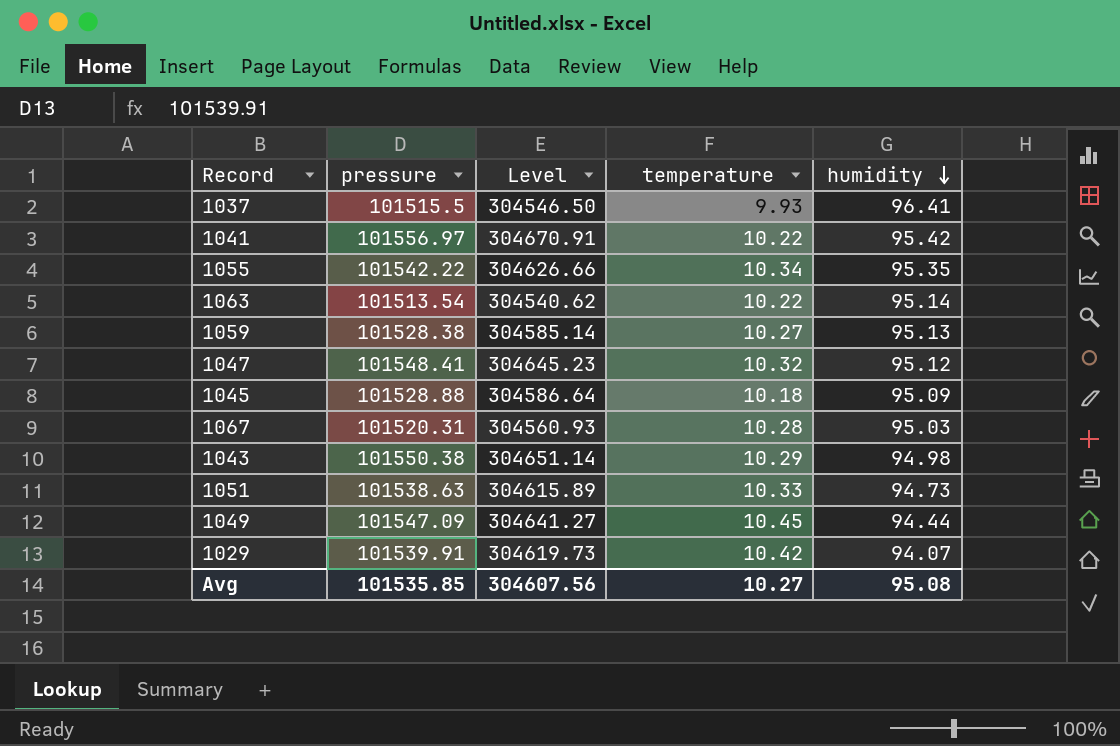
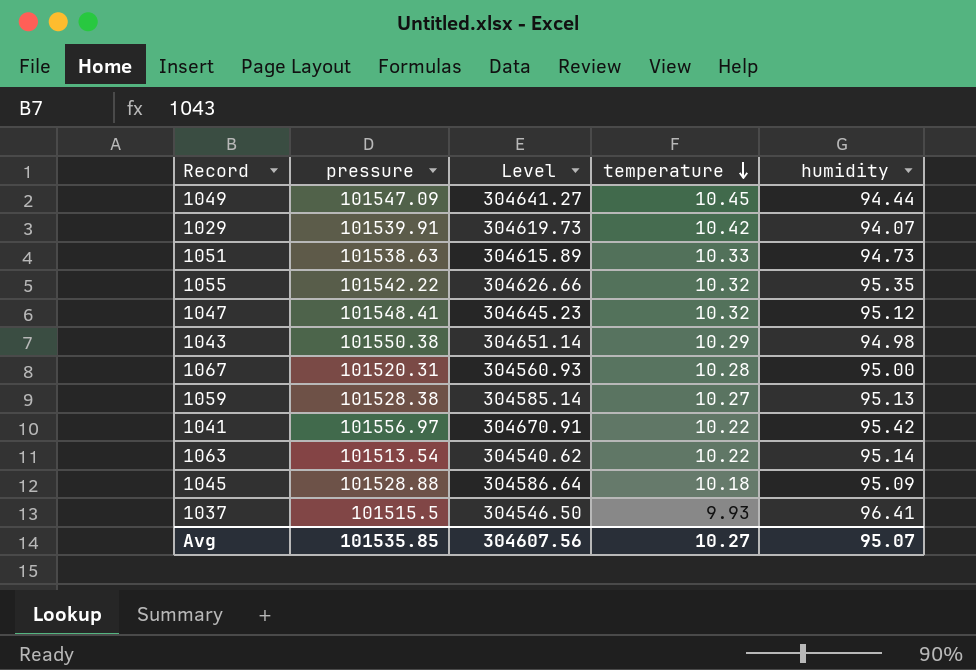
row order: humidity descending -> temperature descending
1055 | temperature: 10.34 -> 10.32
1067 | humidity: 95.03 -> 95.00
Avg | humidity: 95.08 -> 95.07

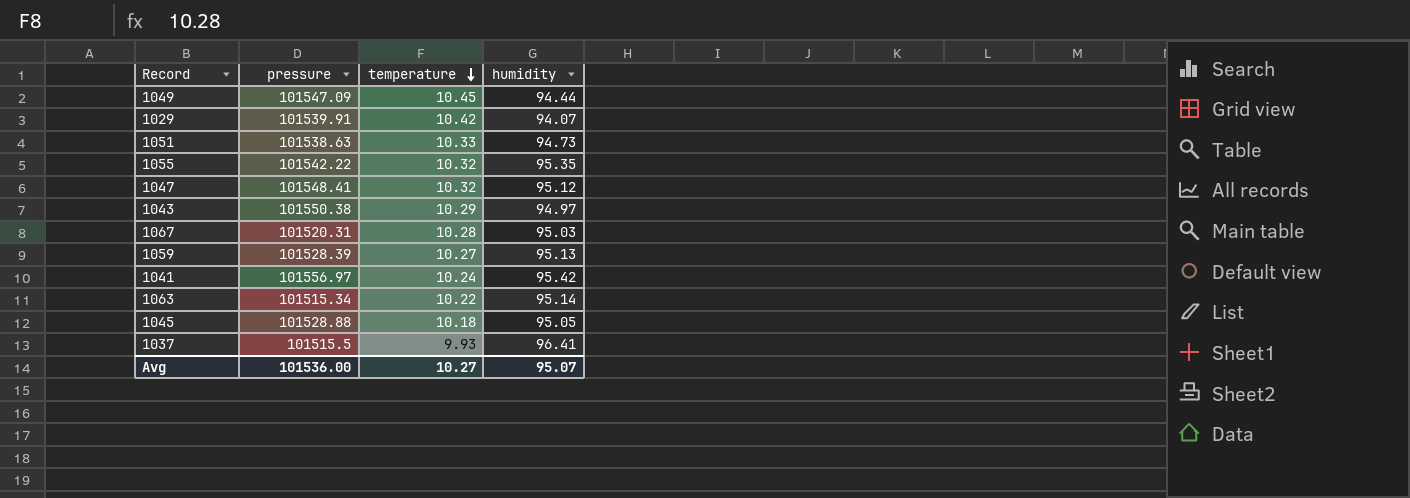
column Level | formula: [pressure] * 3 -> none
1043 | humidity: 94.98 -> 94.97
1067 | humidity: 95.00 -> 95.03
1059 | pressure: 101528.38 -> 101528.39
1041 | temperature: 10.22 -> 10.24
1063 | pressure: 101513.54 -> 101515.34
1045 | humidity: 95.09 -> 95.05
Avg | pressure: 101535.85 -> 101536.00

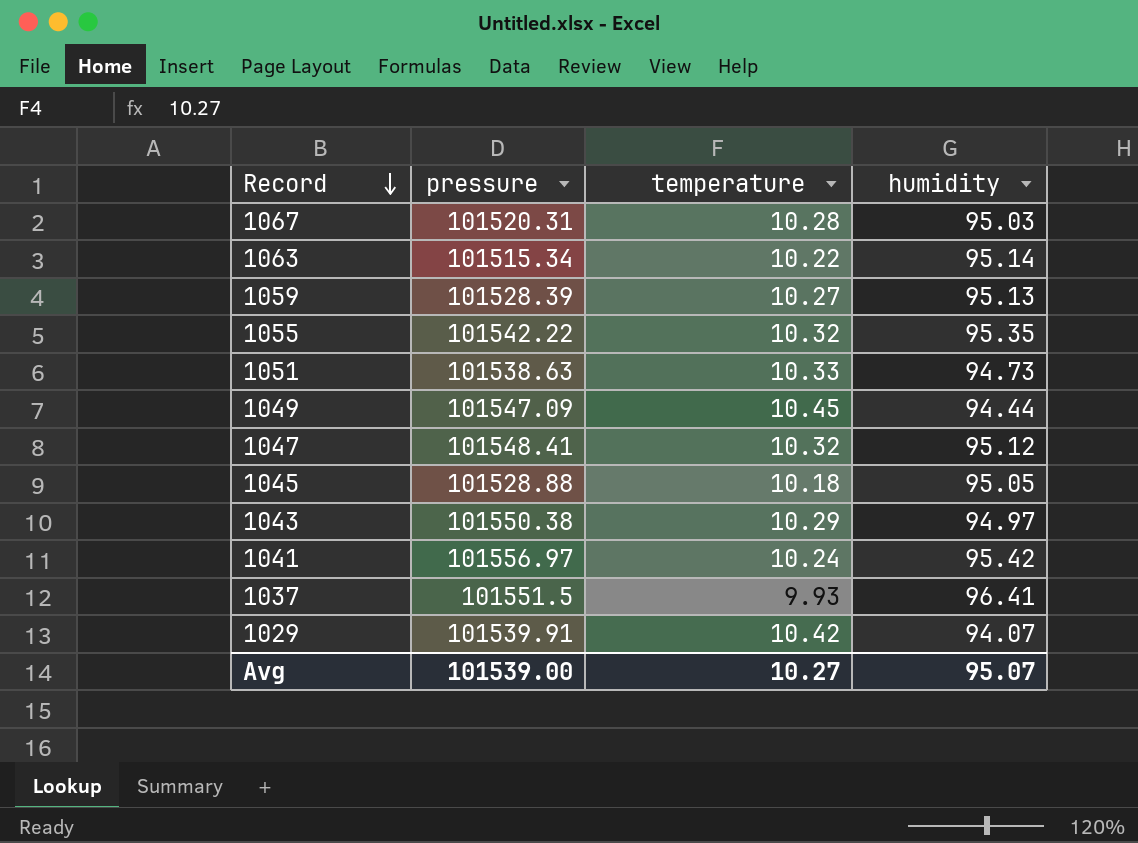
row order: temperature descending -> Record descending
1037 | pressure: 101515.5 -> 101551.5
Avg | pressure: 101536.00 -> 101539.00

